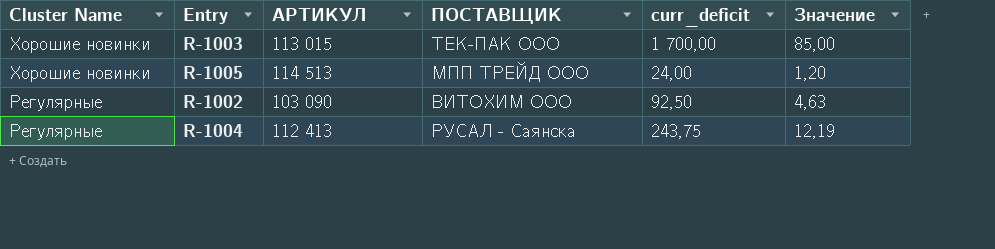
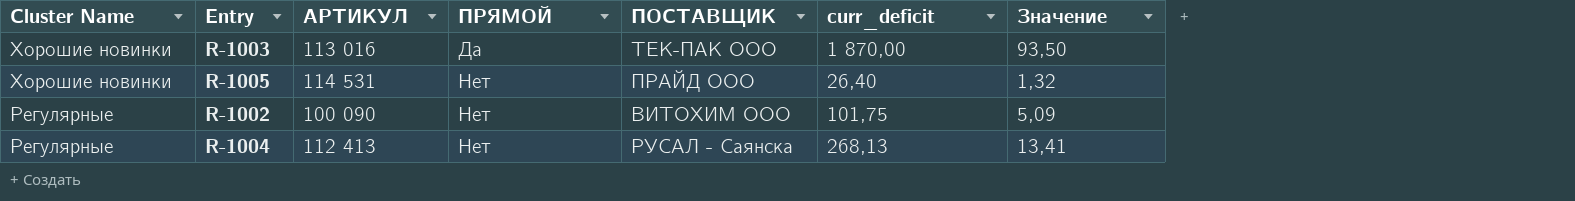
column ПРЯМОЙ | position: none -> 4
R-1003 | АРТИКУЛ: 113 015 -> 113 016
R-1003 | curr_deficit: 1 700,00 -> 1 870,00
R-1003 | Значение: 85,00 -> 93,50
R-1005 | АРТИКУЛ: 114 513 -> 114 531
R-1005 | ПОСТАВЩИК: МПП ТРЕЙД ООО -> ПРАЙД ООО
R-1005 | curr_deficit: 24,00 -> 26,40
R-1005 | Значение: 1,20 -> 1,32
R-1002 | АРТИКУЛ: 103 090 -> 100 090
R-1002 | curr_deficit: 92,50 -> 101,75
R-1002 | Значение: 4,63 -> 5,09
R-1004 | curr_deficit: 243,75 -> 268,13
R-1004 | Значение: 12,19 -> 13,41

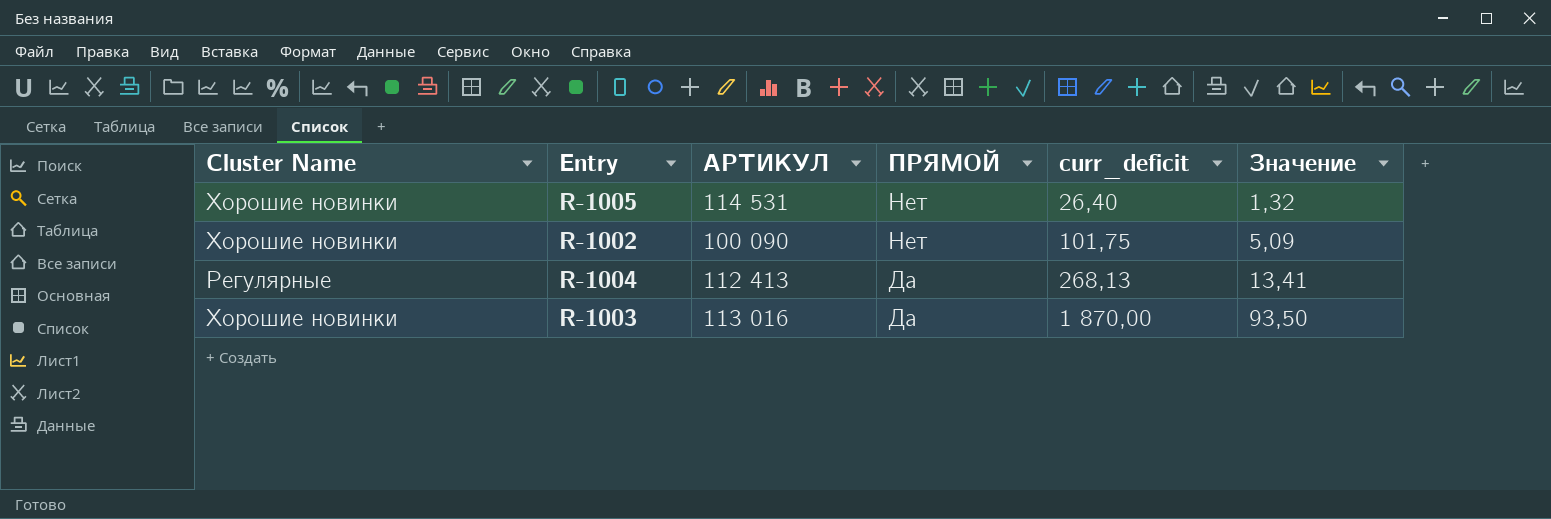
row order: Cluster Name descending -> ПРЯМОЙ descending
column ПОСТАВЩИК | position: 5 -> none
R-1002 | Cluster Name: Регулярные -> Хорошие новинки
R-1004 | ПРЯМОЙ: Нет -> Да

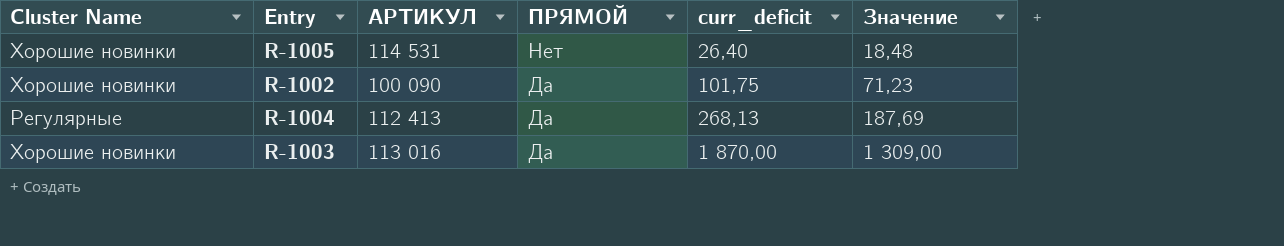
column Значение | formula: [curr_deficit] * 0,05 -> [curr_deficit] * 0,7
R-1002 | ПРЯМОЙ: Нет -> Да

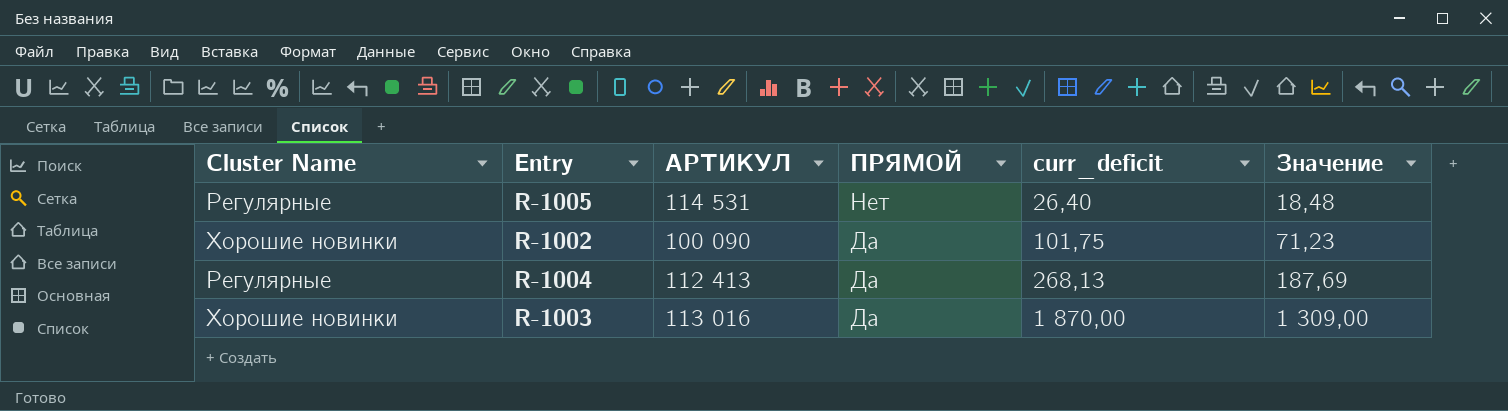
R-1005 | Cluster Name: Хорошие новинки -> Регулярные

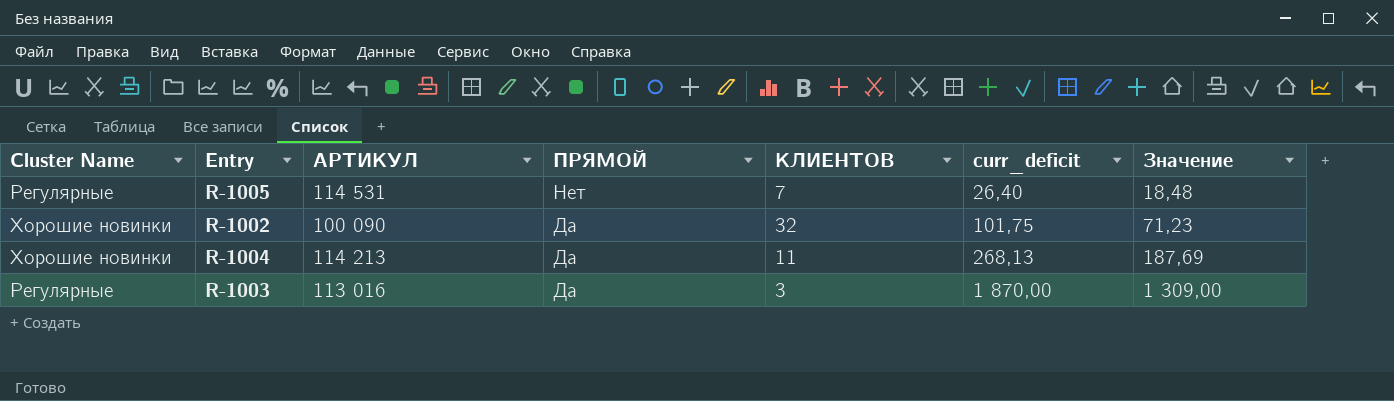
column КЛИЕНТОВ | position: none -> 5
R-1004 | Cluster Name: Регулярные -> Хорошие новинки
R-1004 | АРТИКУЛ: 112 413 -> 114 213
R-1003 | Cluster Name: Хорошие новинки -> Регулярные

